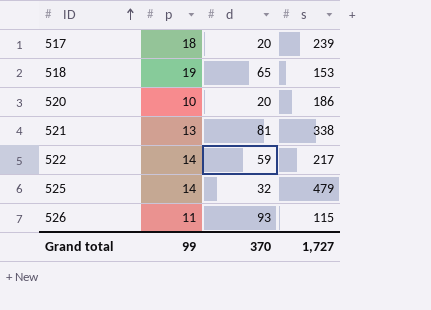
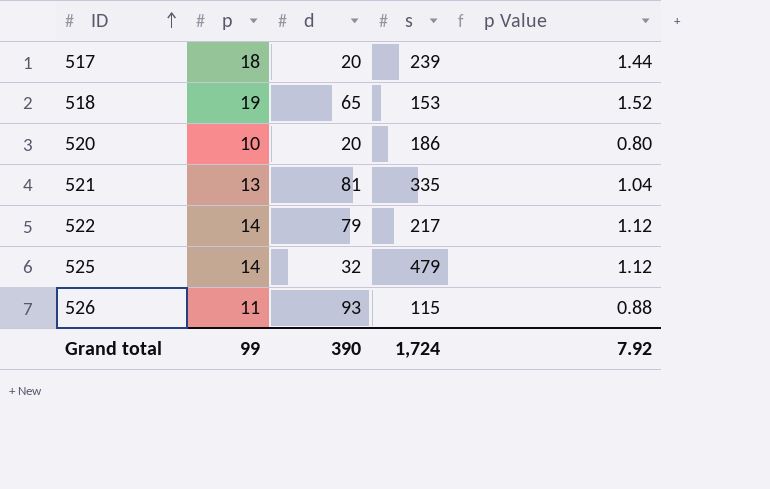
column p Value | formula: none -> [p] * 0.08
521 | s: 338 -> 335
522 | d: 59 -> 79
Grand total | d: 370 -> 390
Grand total | s: 1,727 -> 1,724

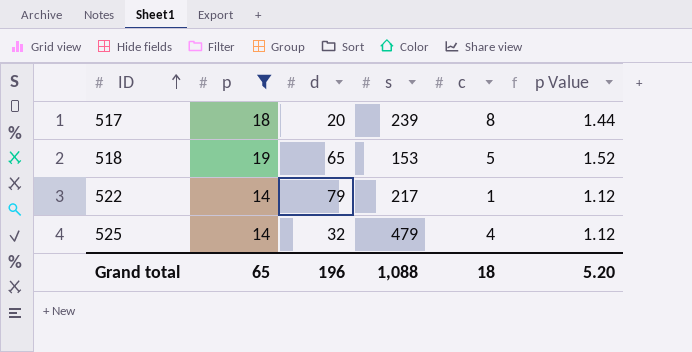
filter: none -> p >= 14
column c | position: none -> 5
Grand total | p: 99 -> 65
Grand total | d: 390 -> 196
Grand total | s: 1,724 -> 1,088
Grand total | p Value: 7.92 -> 5.20

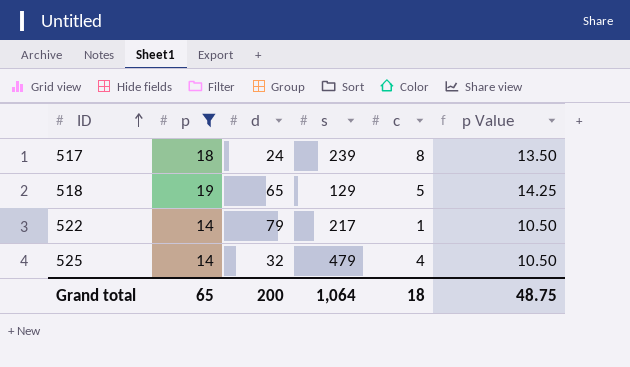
column p Value | formula: [p] * 0.08 -> [p] * 0.75
517 | d: 20 -> 24
518 | s: 153 -> 129
Grand total | d: 196 -> 200
Grand total | s: 1,088 -> 1,064
Grand total | p Value: 5.20 -> 48.75

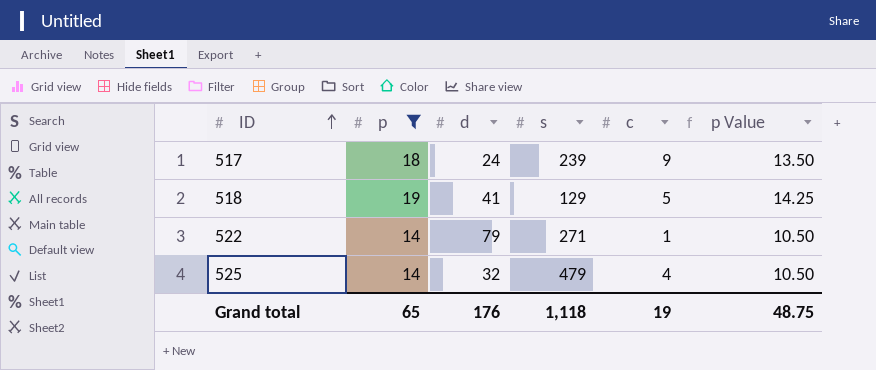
517 | c: 8 -> 9
518 | d: 65 -> 41
522 | s: 217 -> 271
Grand total | d: 200 -> 176
Grand total | s: 1,064 -> 1,118
Grand total | c: 18 -> 19

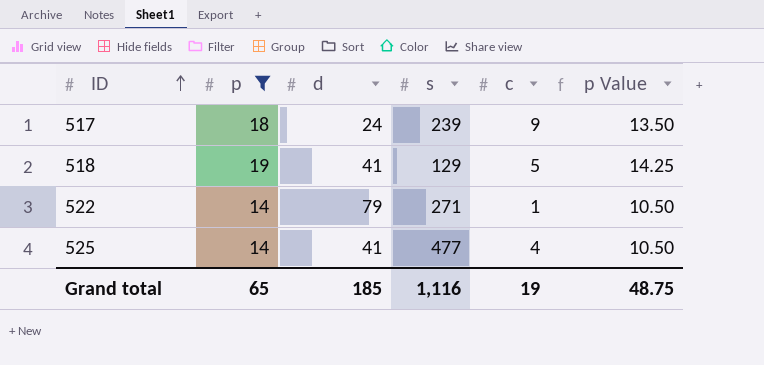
525 | d: 32 -> 41
525 | s: 479 -> 477
Grand total | d: 176 -> 185
Grand total | s: 1,118 -> 1,116

